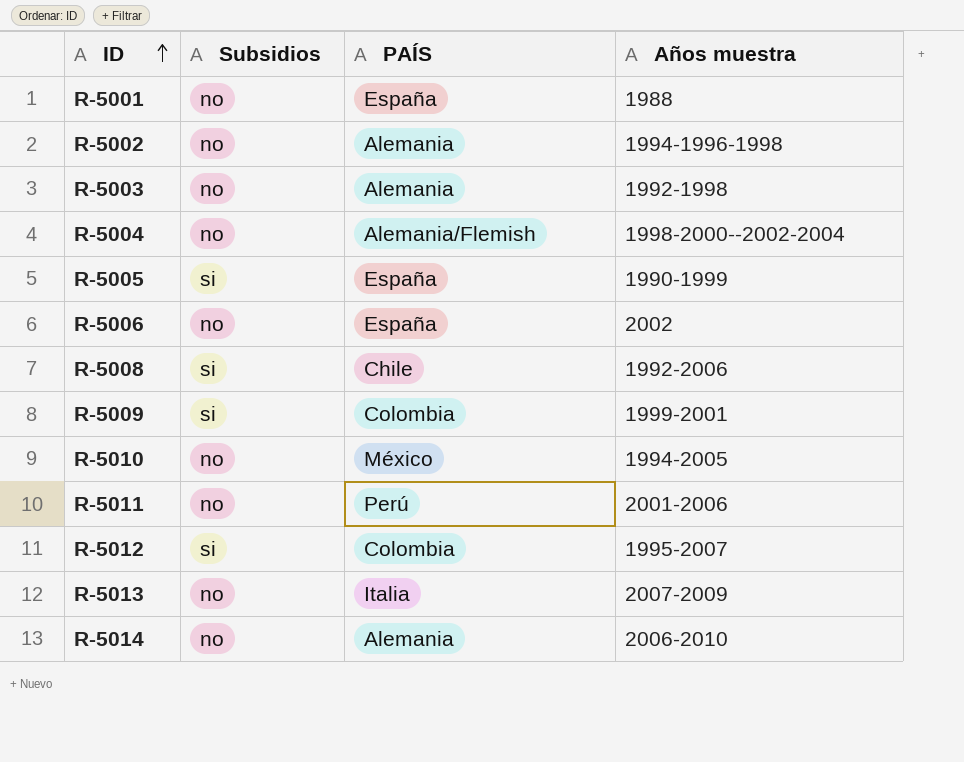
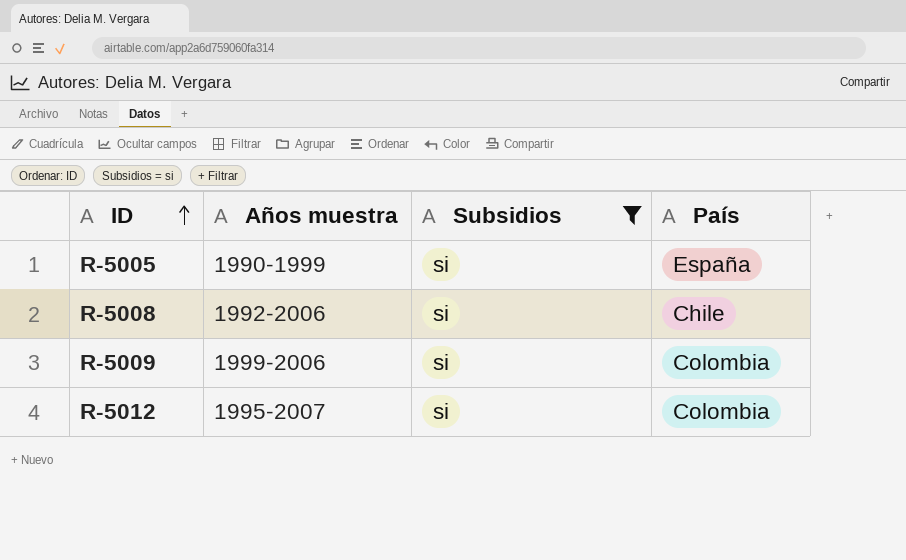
filter: none -> Subsidios = si
column Años muestra | position: 4 -> 2
column name: PAÍS -> País
R-5009 | Años muestra: 1999-2001 -> 1999-2006

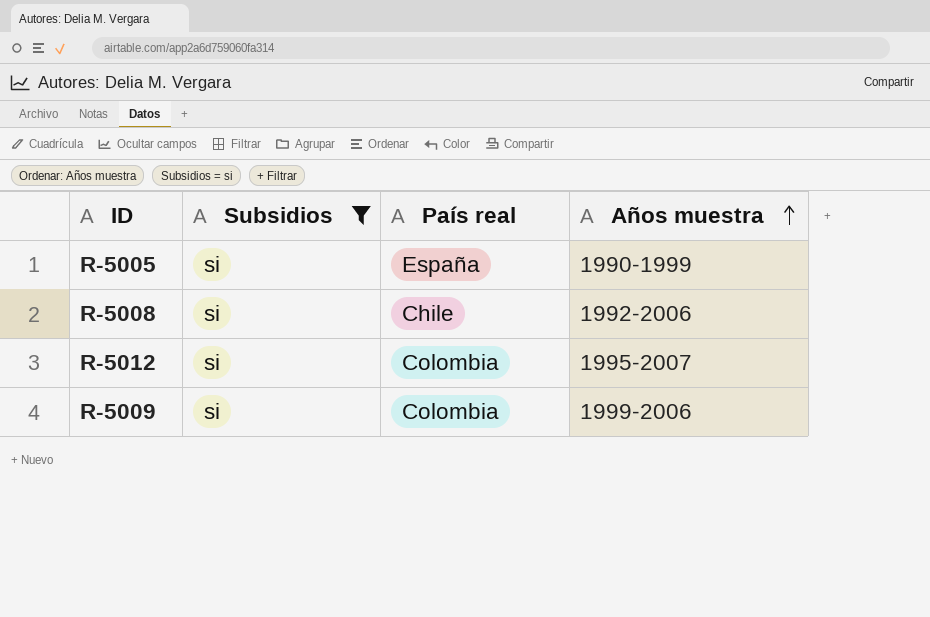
row order: ID ascending -> Años muestra ascending
column name: País -> País real
column Años muestra | position: 2 -> 4

